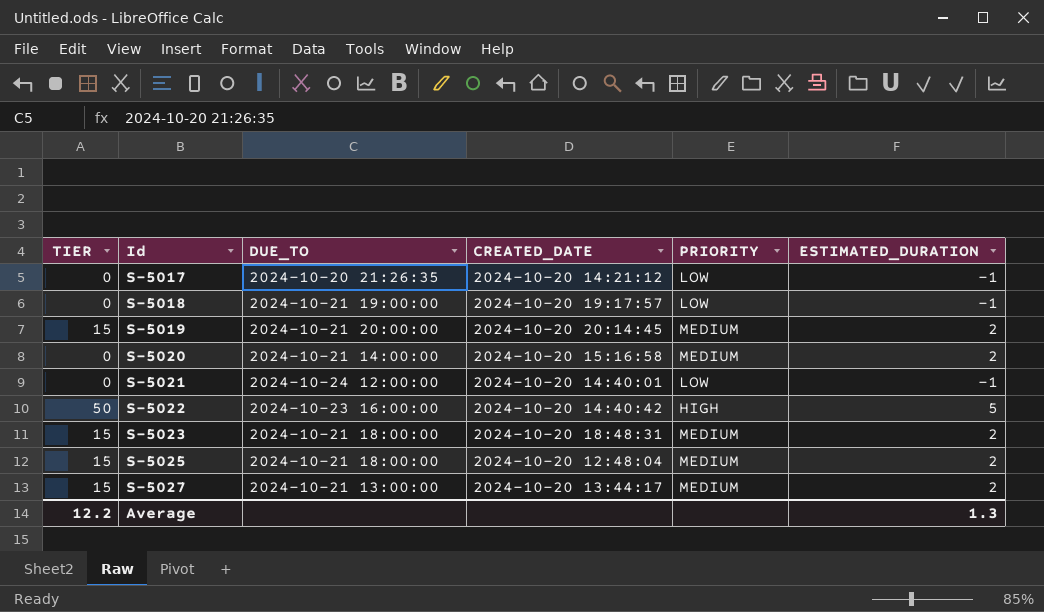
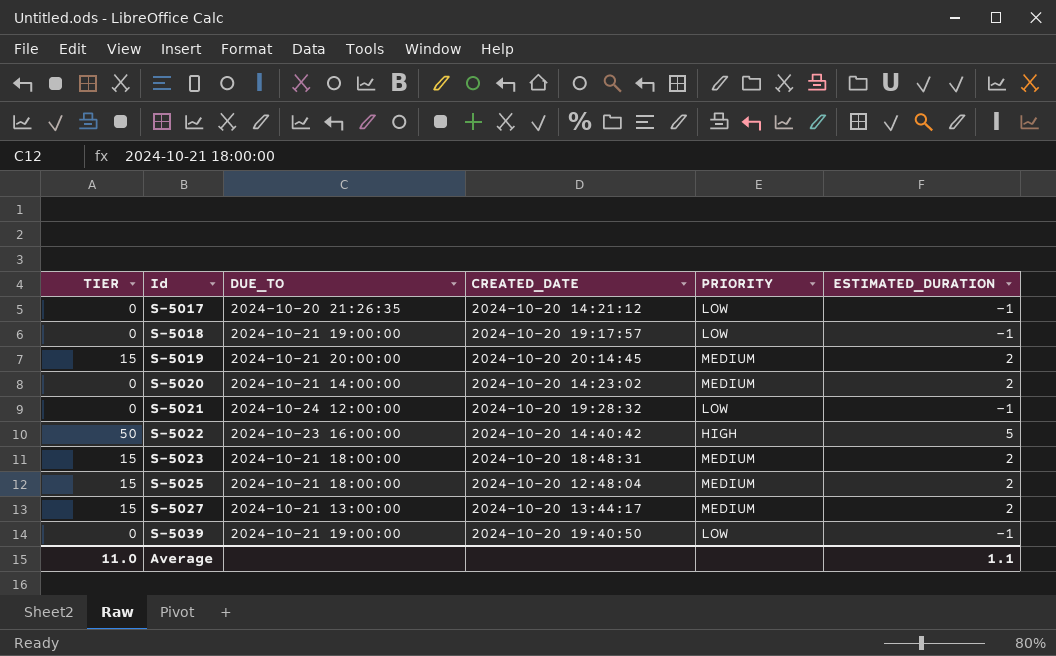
S-5020 | CREATED_DATE: 2024-10-20 15:16:58 -> 2024-10-20 14:23:02
S-5021 | CREATED_DATE: 2024-10-20 14:40:01 -> 2024-10-20 19:28:32
row S-5039: none -> 0 | 2024-10-21 19:00:00 | 2024-10-20 19:40:50 | LOW | -1
Average | TIER: 12.2 -> 11.0
Average | ESTIMATED_DURATION: 1.3 -> 1.1

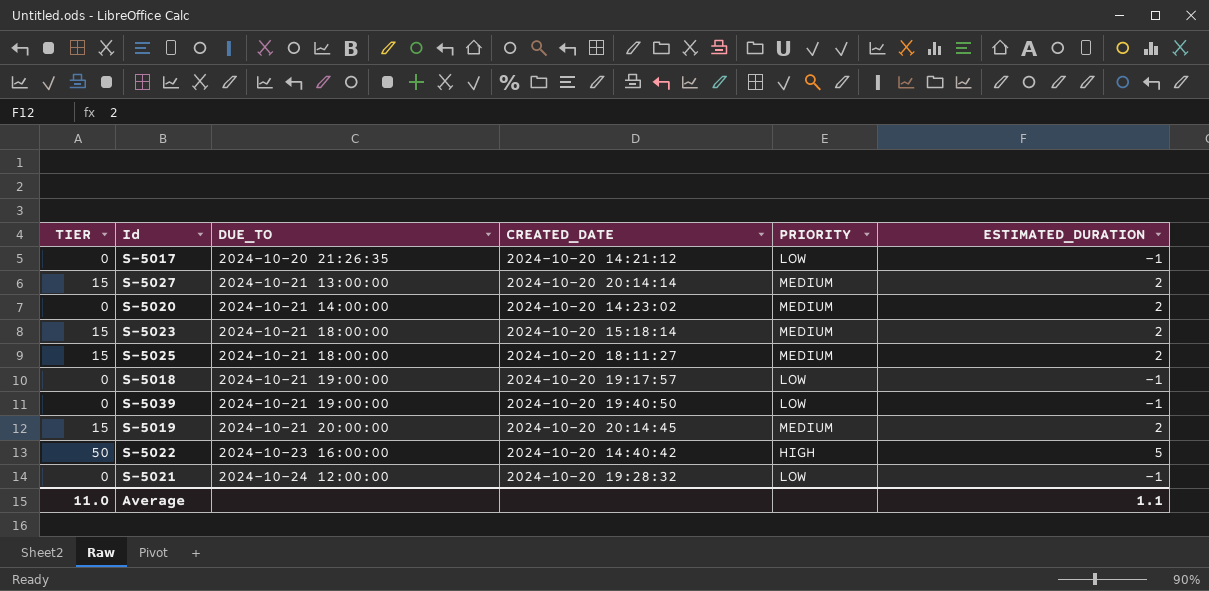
row order: Id ascending -> DUE_TO ascending
S-5027 | CREATED_DATE: 2024-10-20 13:44:17 -> 2024-10-20 20:14:14
S-5023 | CREATED_DATE: 2024-10-20 18:48:31 -> 2024-10-20 15:18:14
S-5025 | CREATED_DATE: 2024-10-20 12:48:04 -> 2024-10-20 18:11:27

